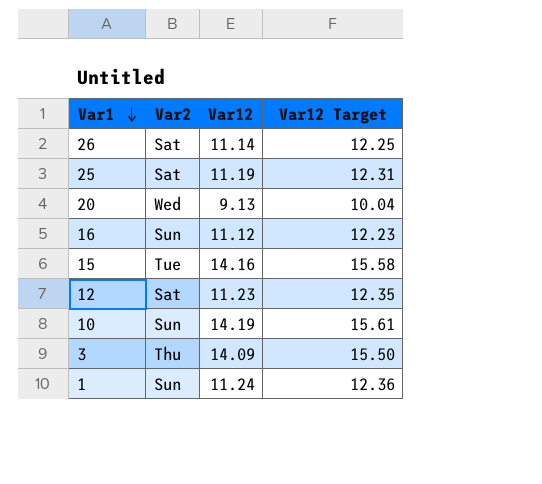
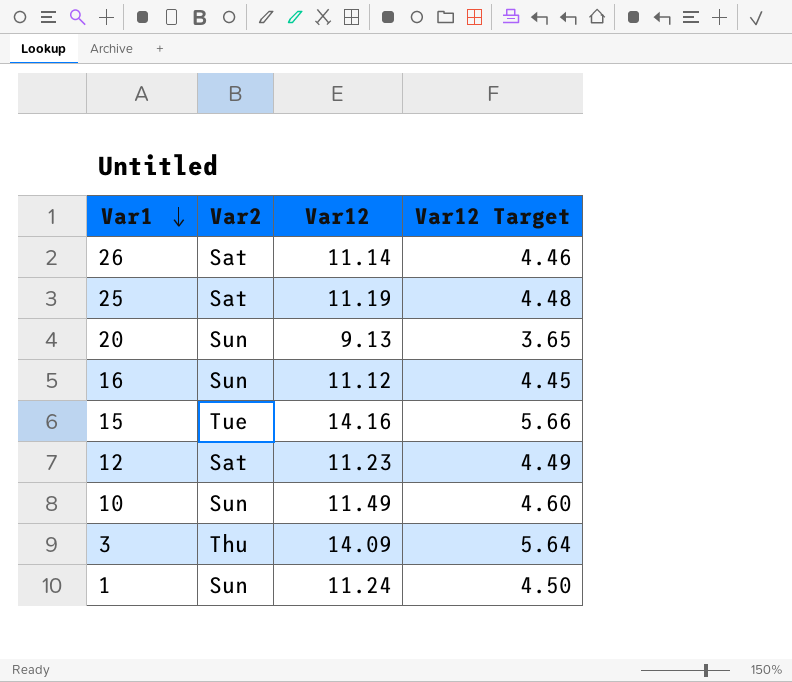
column Var12 Target | formula: [Var12] * 1.1 -> [Var12] * 0.4
20 | Var2: Wed -> Sun
10 | Var12: 14.19 -> 11.49

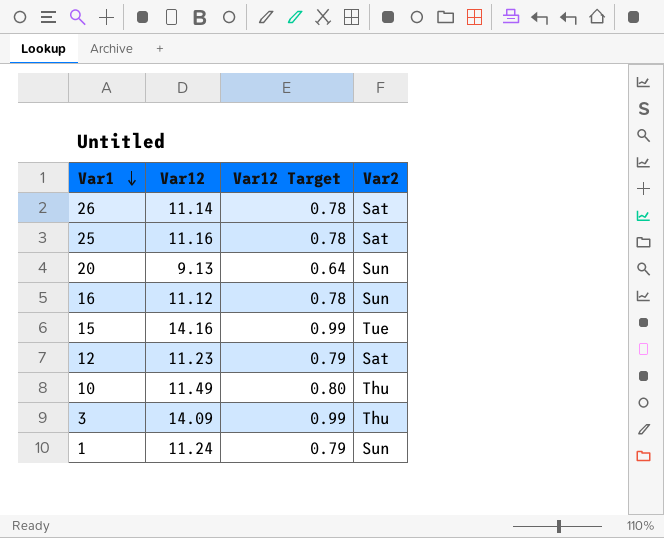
column Var12 Target | formula: [Var12] * 0.4 -> [Var12] * 0.07
column Var2 | position: 2 -> 4
25 | Var12: 11.19 -> 11.16
10 | Var2: Sun -> Thu

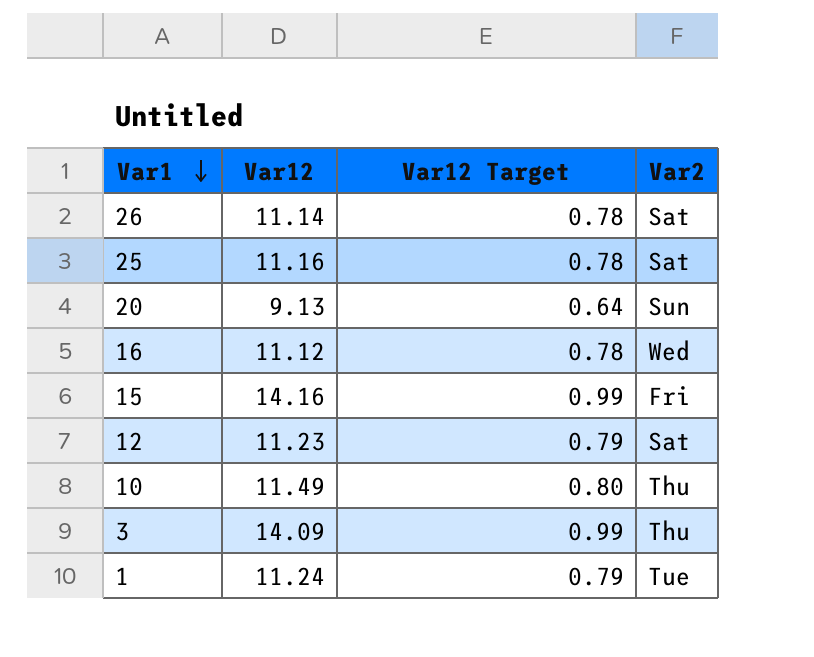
16 | Var2: Sun -> Wed
15 | Var2: Tue -> Fri
1 | Var2: Sun -> Tue

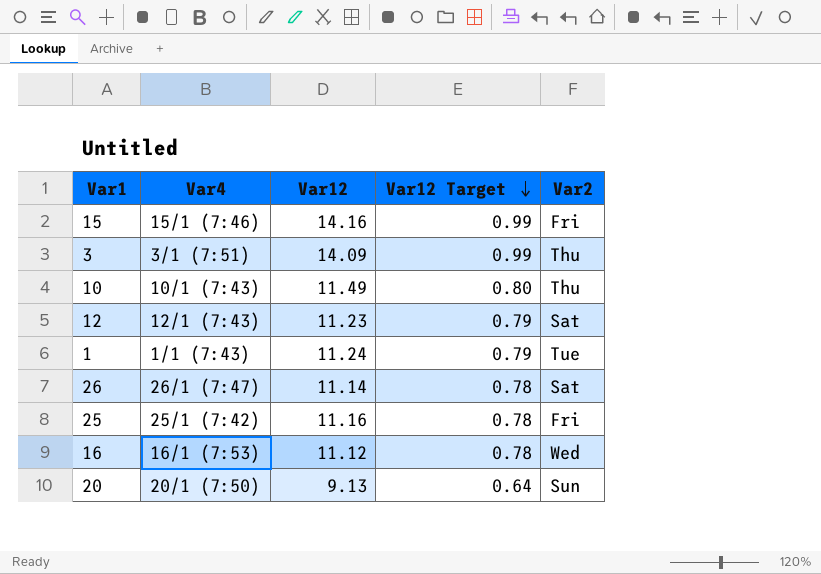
row order: Var1 descending -> Var12 Target descending
column Var4 | position: none -> 2
25 | Var2: Sat -> Fri

